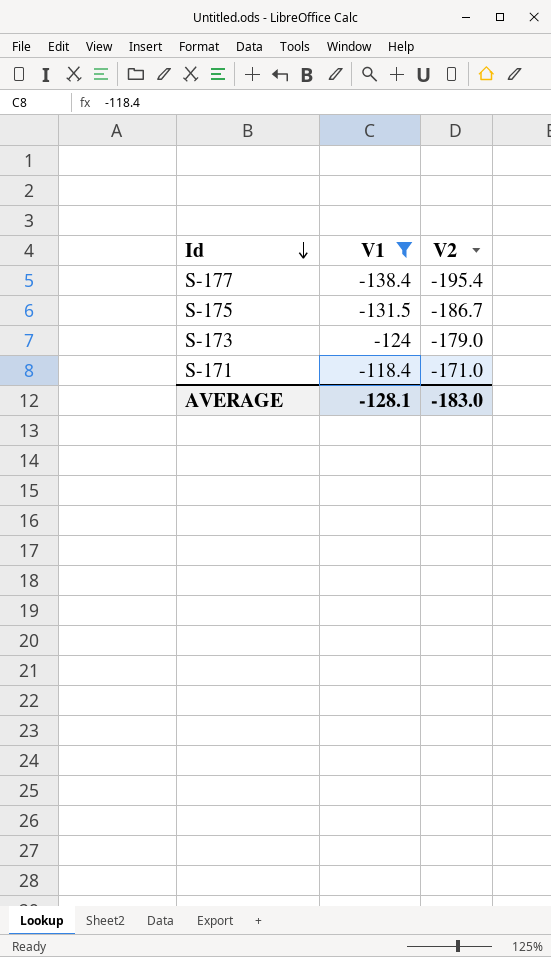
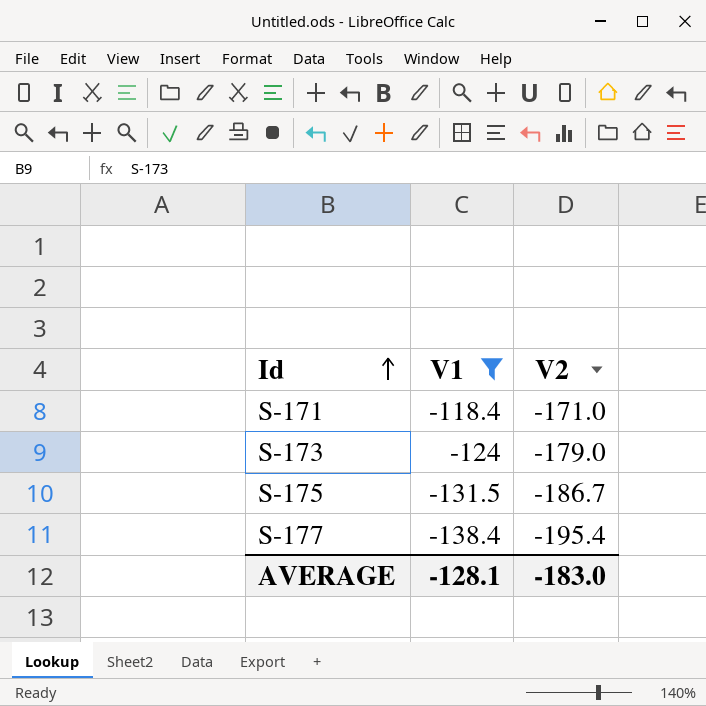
row order: Id descending -> Id ascending

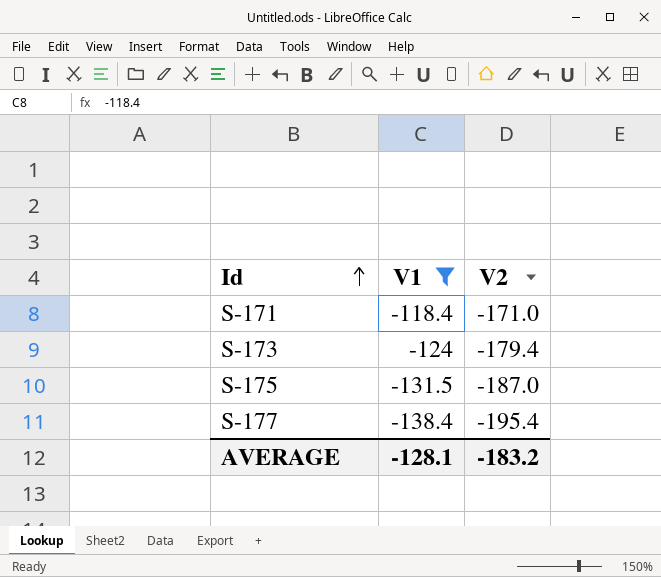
S-173 | V2: -179.0 -> -179.4
S-175 | V2: -186.7 -> -187.0
AVERAGE | V2: -183.0 -> -183.2

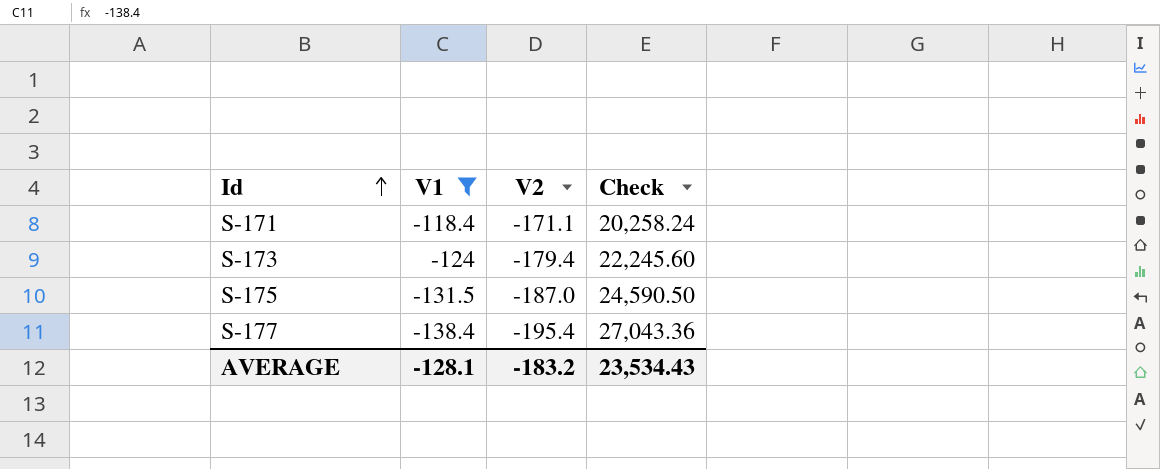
column Check | formula: none -> [V1] * [V2]
S-171 | V2: -171.0 -> -171.1

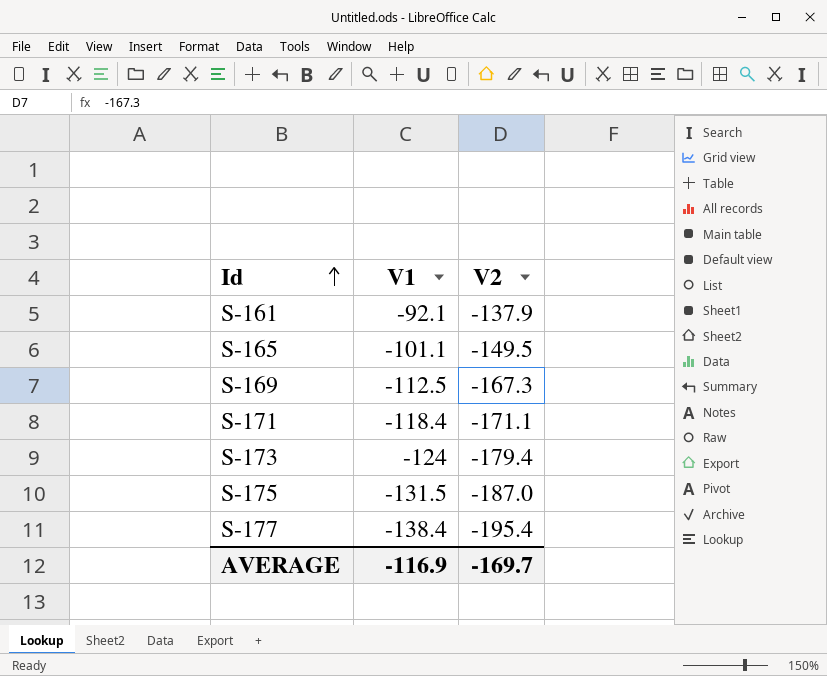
filter: V1 <= -118.4 -> none
column Check | formula: [V1] * [V2] -> none
AVERAGE | V1: -128.1 -> -116.9
AVERAGE | V2: -183.2 -> -169.7

